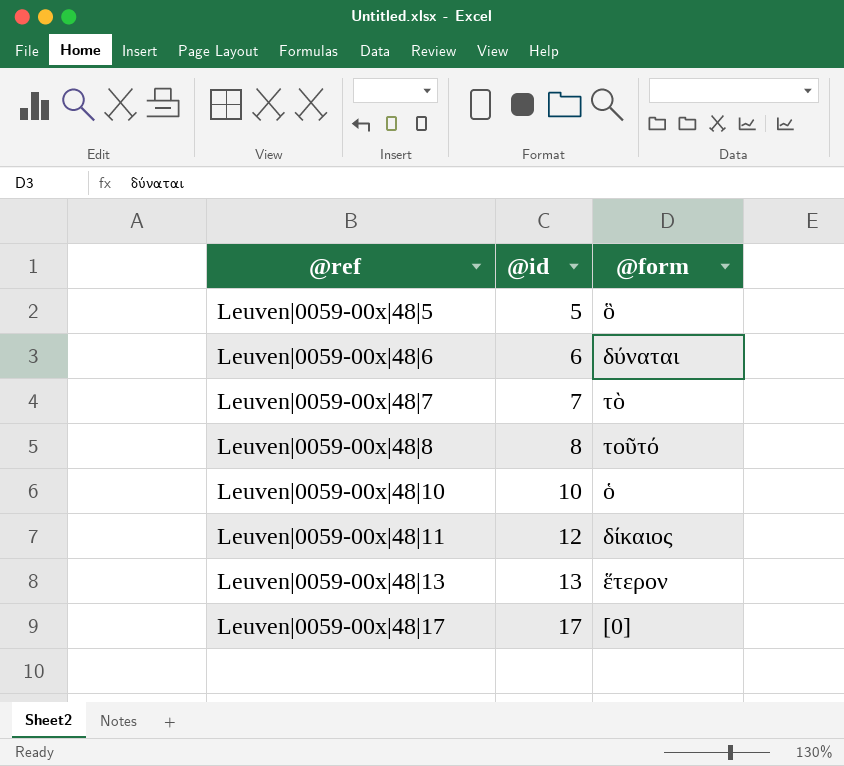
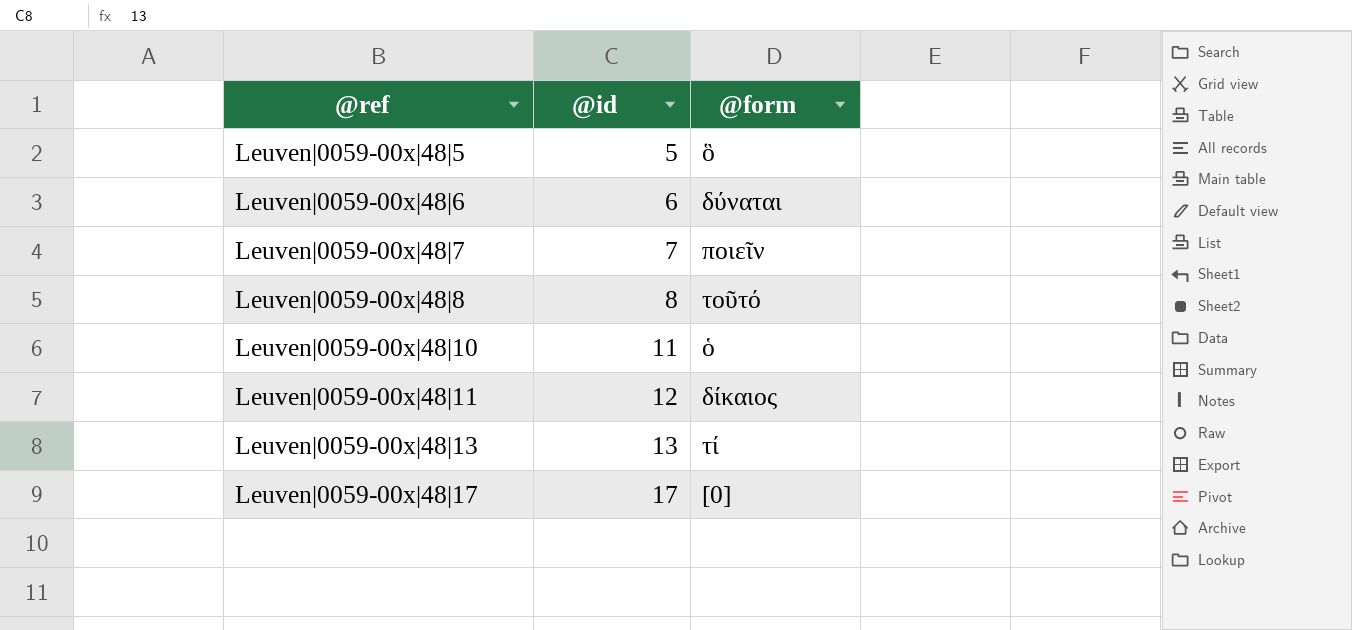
Leuven|0059-00x|48|7 | @form: τὸ -> ποιεῖν
Leuven|0059-00x|48|10 | @id: 10 -> 11
Leuven|0059-00x|48|13 | @form: ἕτερον -> τί

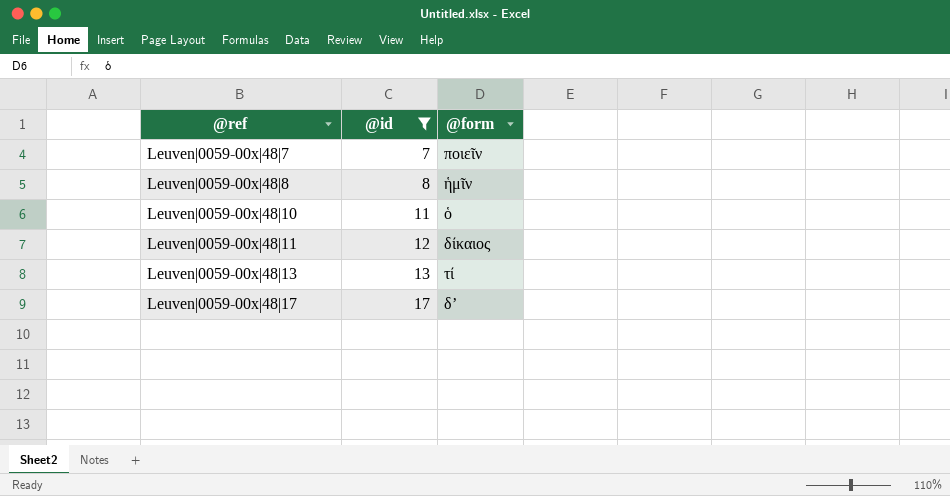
filter: none -> @id >= 7
Leuven|0059-00x|48|8 | @form: τοῦτό -> ἡμῖν
Leuven|0059-00x|48|17 | @form: [0] -> δ’

